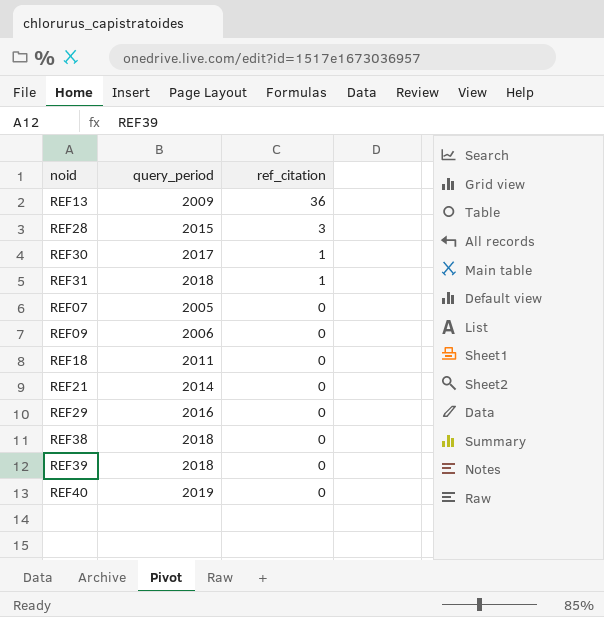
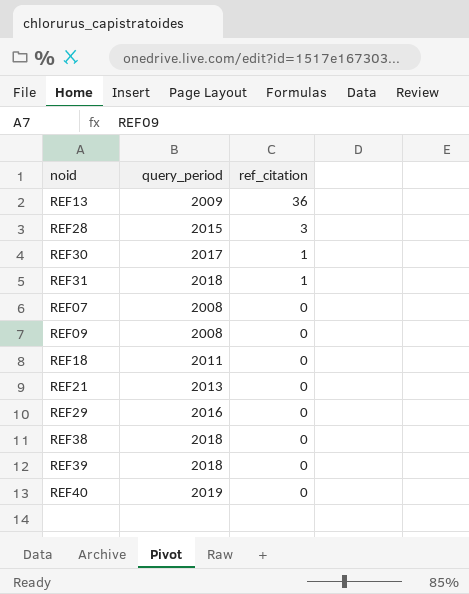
REF07 | query_period: 2005 -> 2008
REF09 | query_period: 2006 -> 2008
REF21 | query_period: 2014 -> 2013

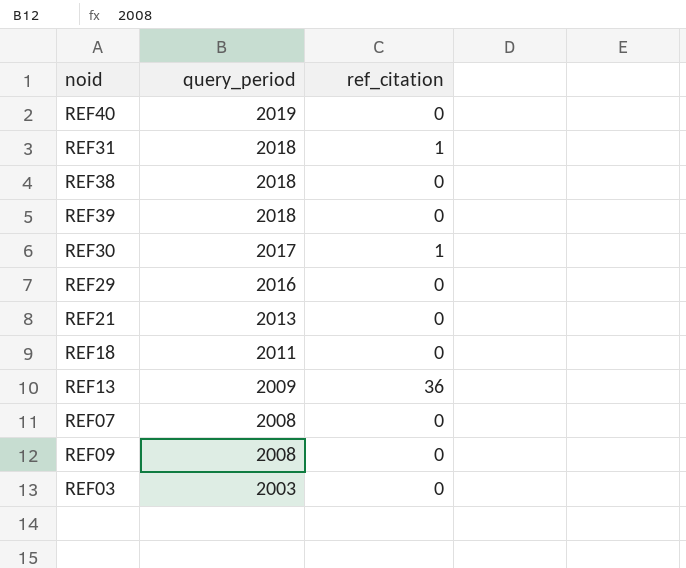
row order: ref_citation descending -> query_period descending
row REF28: 2015 | 3 -> none
row REF03: none -> 2003 | 0

